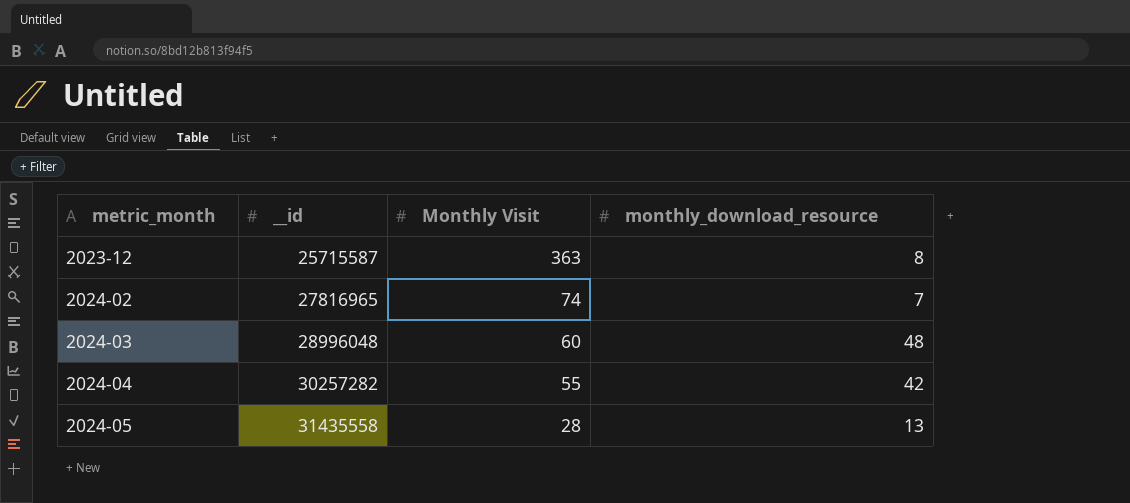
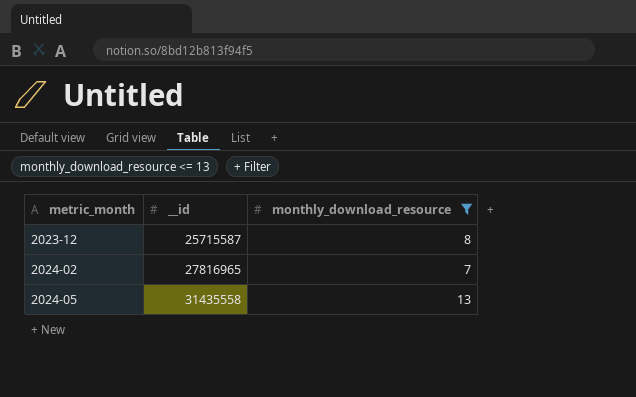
filter: none -> monthly_download_resource <= 13
column Monthly Visit | position: 3 -> none

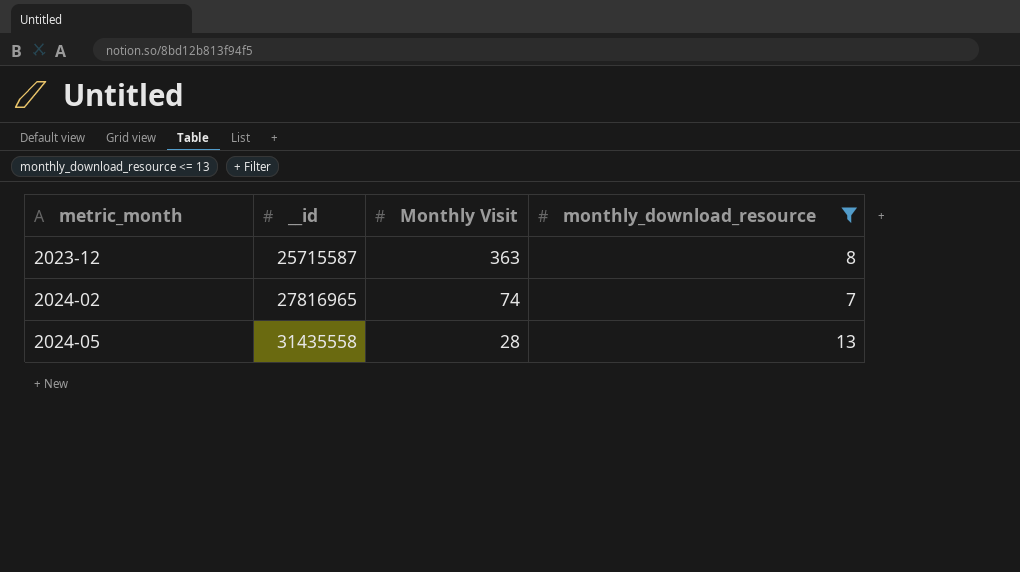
column Monthly Visit | position: none -> 3

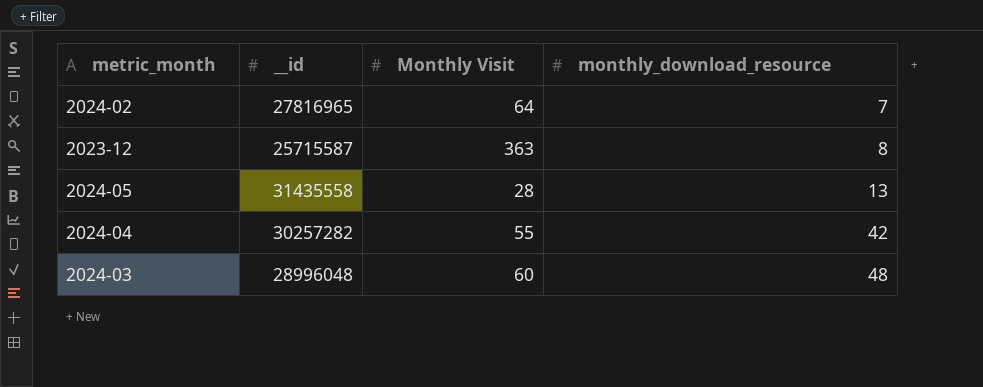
filter: monthly_download_resource <= 13 -> none
row order: metric_month ascending -> monthly_download_resource ascending
2024-02 | Monthly Visit: 74 -> 64

